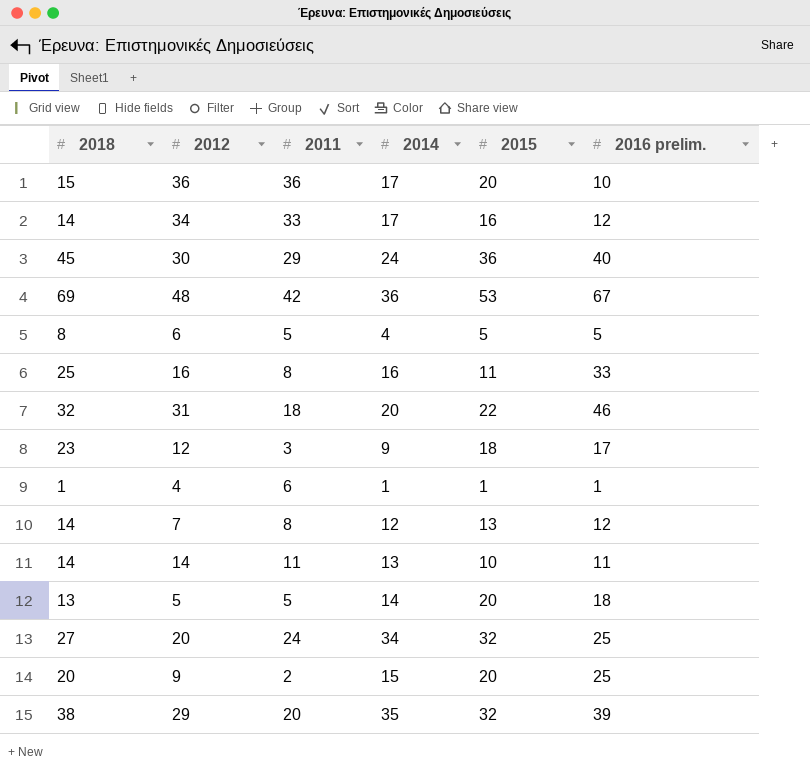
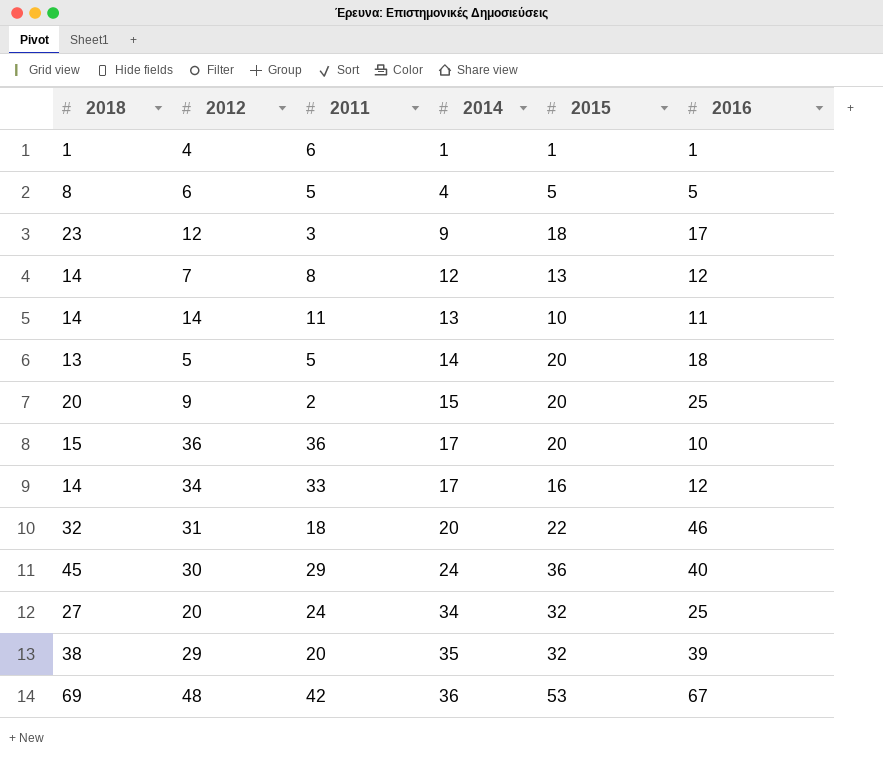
row order: none -> 2014 ascending
column name: 2016 prelim. -> 2016
row 16: 25 | 8 | 16 | 11 | 33 -> none

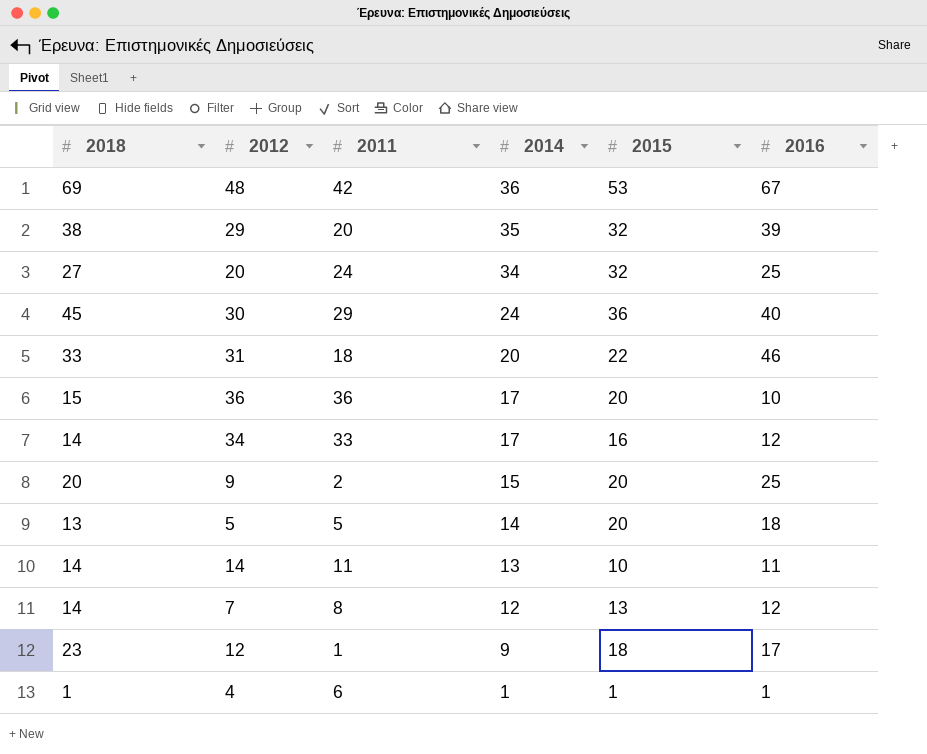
row order: 2014 ascending -> 2014 descending
row 6: 8 | 5 | 4 | 5 | 5 -> none
31 | 2018: 32 -> 33
12 | 2011: 3 -> 1

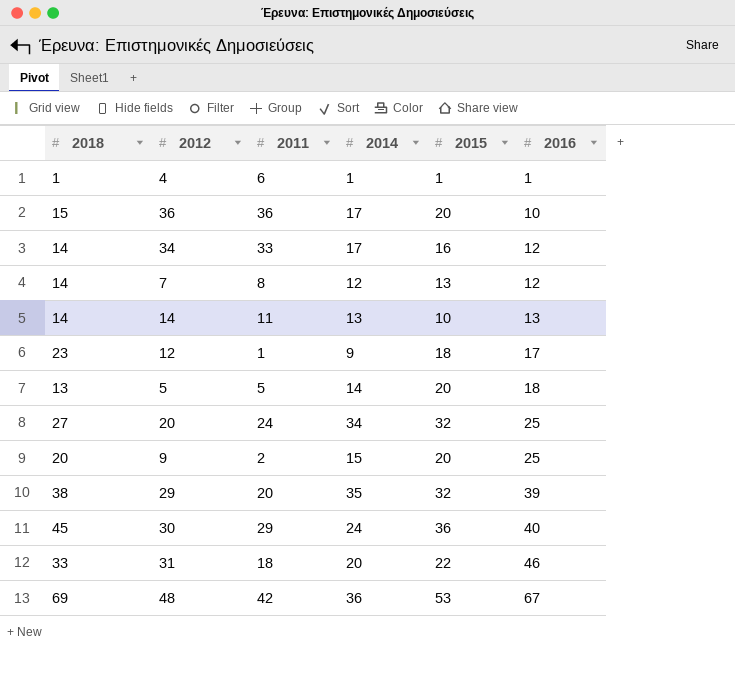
row order: 2014 descending -> 2016 ascending
14 | 2016: 11 -> 13

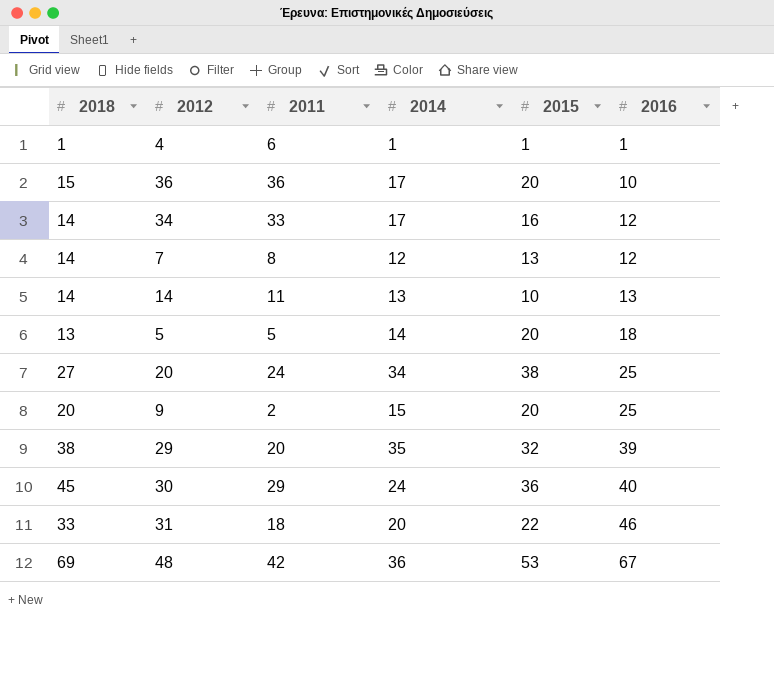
row 12: 23 | 1 | 9 | 18 | 17 -> none
20 | 2015: 32 -> 38

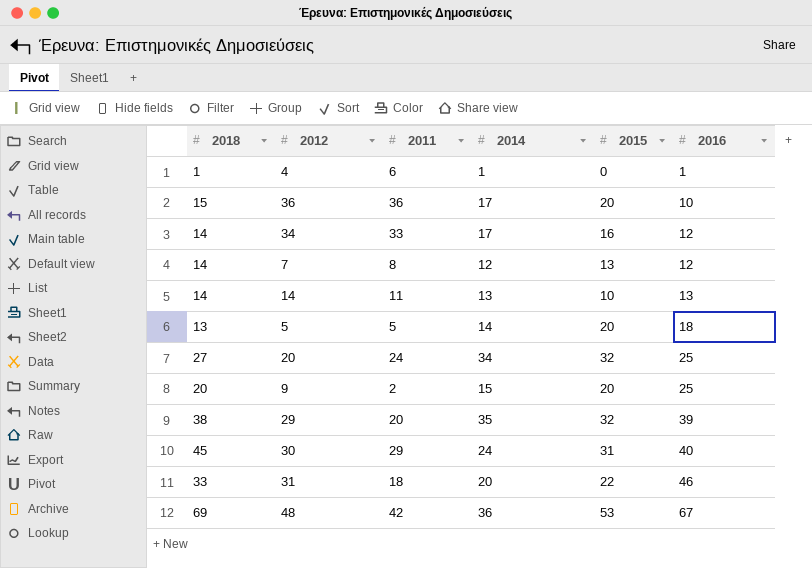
4 | 2015: 1 -> 0
20 | 2015: 38 -> 32
30 | 2015: 36 -> 31

